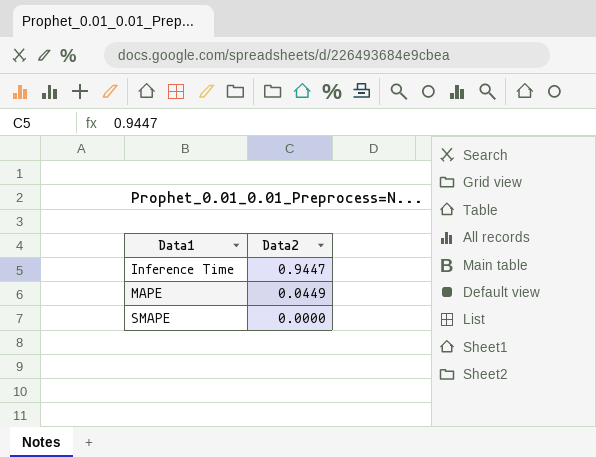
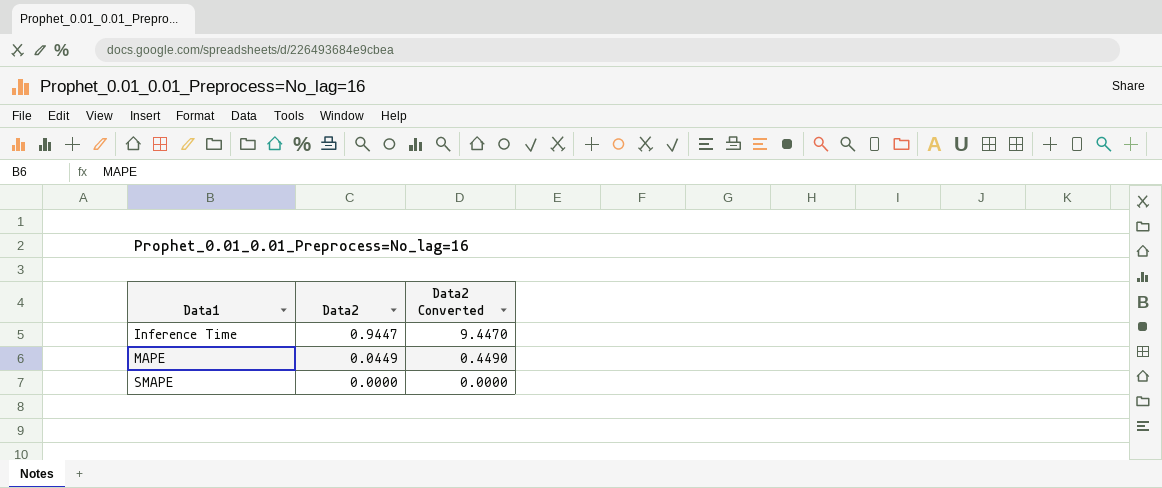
column Data2 Converted | formula: none -> [Data2] * 10

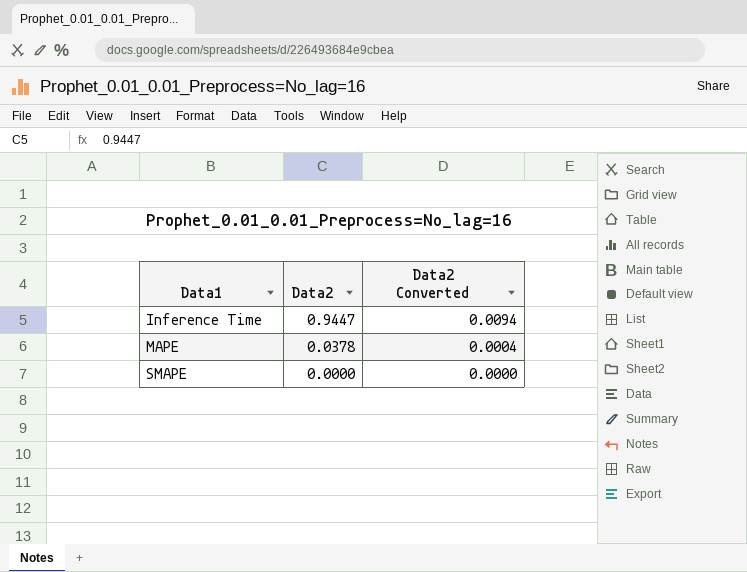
column Data2 Converted | formula: [Data2] * 10 -> [Data2] * 0.01
MAPE | Data2: 0.0449 -> 0.0378

